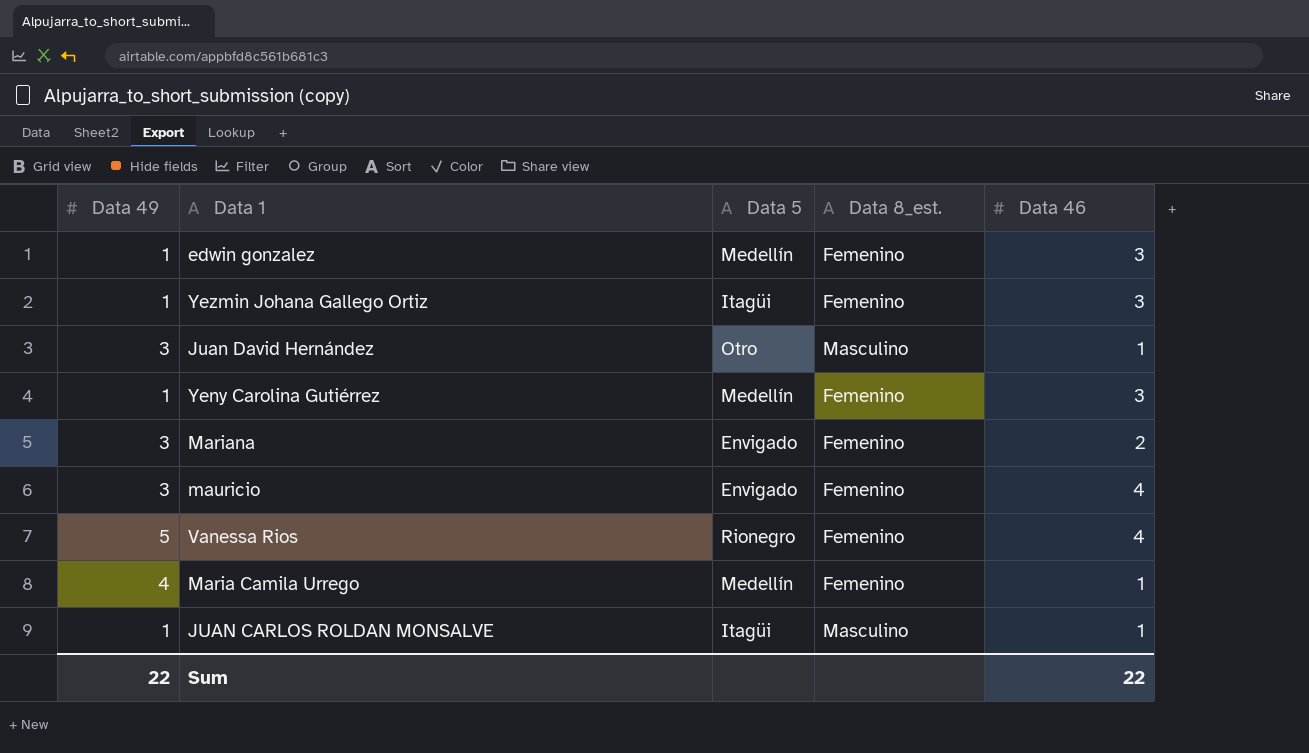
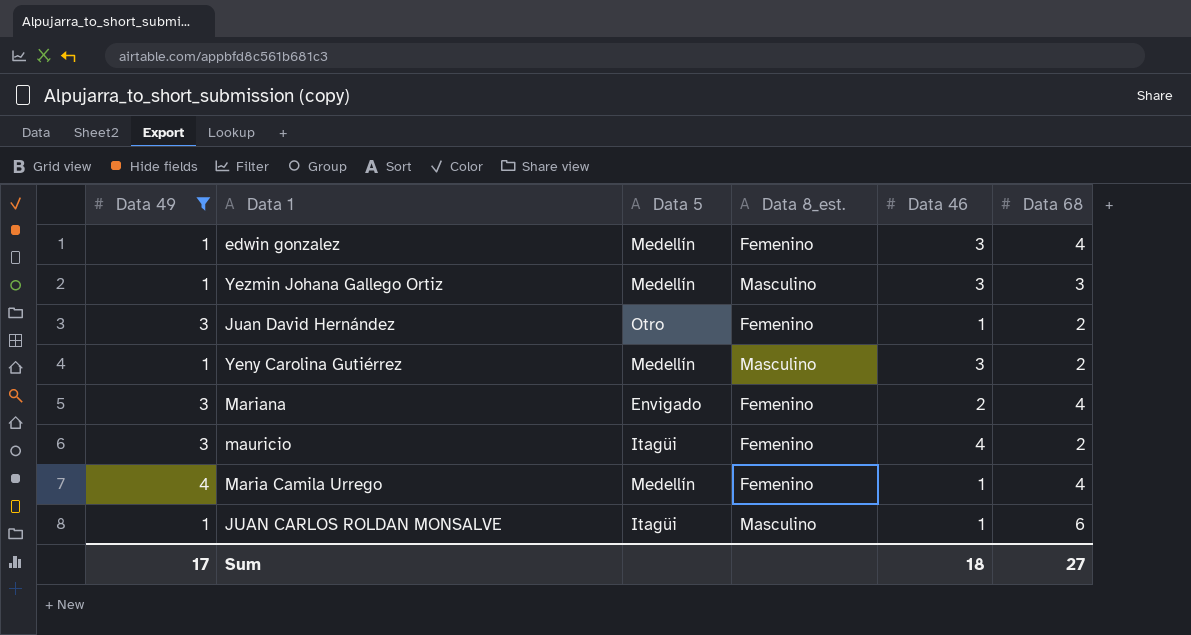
filter: none -> Data 49 != 5
column Data 68 | position: none -> 6
Yezmin Johana Gallego Ortiz | Data 5: Itagüi -> Medellín
Yezmin Johana Gallego Ortiz | Data 8_est.: Femenino -> Masculino
Juan David Hernández | Data 8_est.: Masculino -> Femenino
Yeny Carolina Gutiérrez | Data 8_est.: Femenino -> Masculino
mauricio | Data 5: Envigado -> Itagüi
Sum | Data 49: 22 -> 17
Sum | Data 46: 22 -> 18

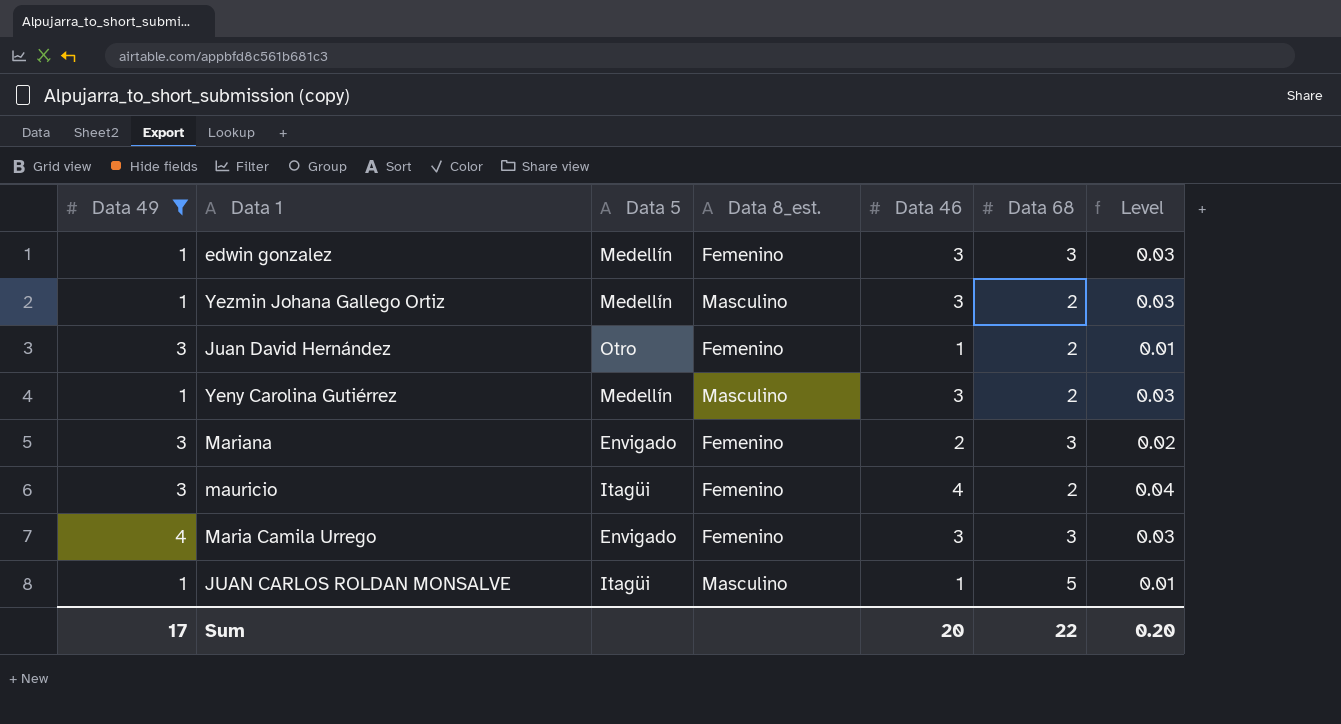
column Level | formula: none -> [Data 46] * 0.01
edwin gonzalez | Data 68: 4 -> 3
Yezmin Johana Gallego Ortiz | Data 68: 3 -> 2
Mariana | Data 68: 4 -> 3
Maria Camila Urrego | Data 5: Medellín -> Envigado
Maria Camila Urrego | Data 46: 1 -> 3
Maria Camila Urrego | Data 68: 4 -> 3
JUAN CARLOS ROLDAN MONSALVE | Data 68: 6 -> 5
Sum | Data 46: 18 -> 20
Sum | Data 68: 27 -> 22

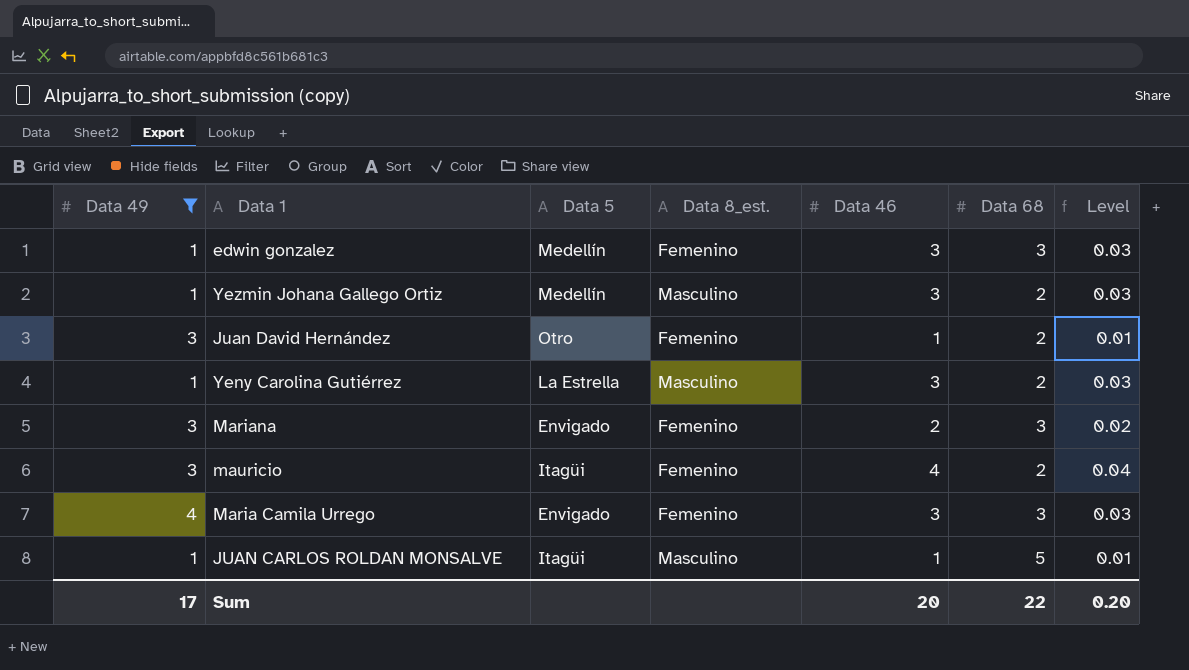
Yeny Carolina Gutiérrez | Data 5: Medellín -> La Estrella

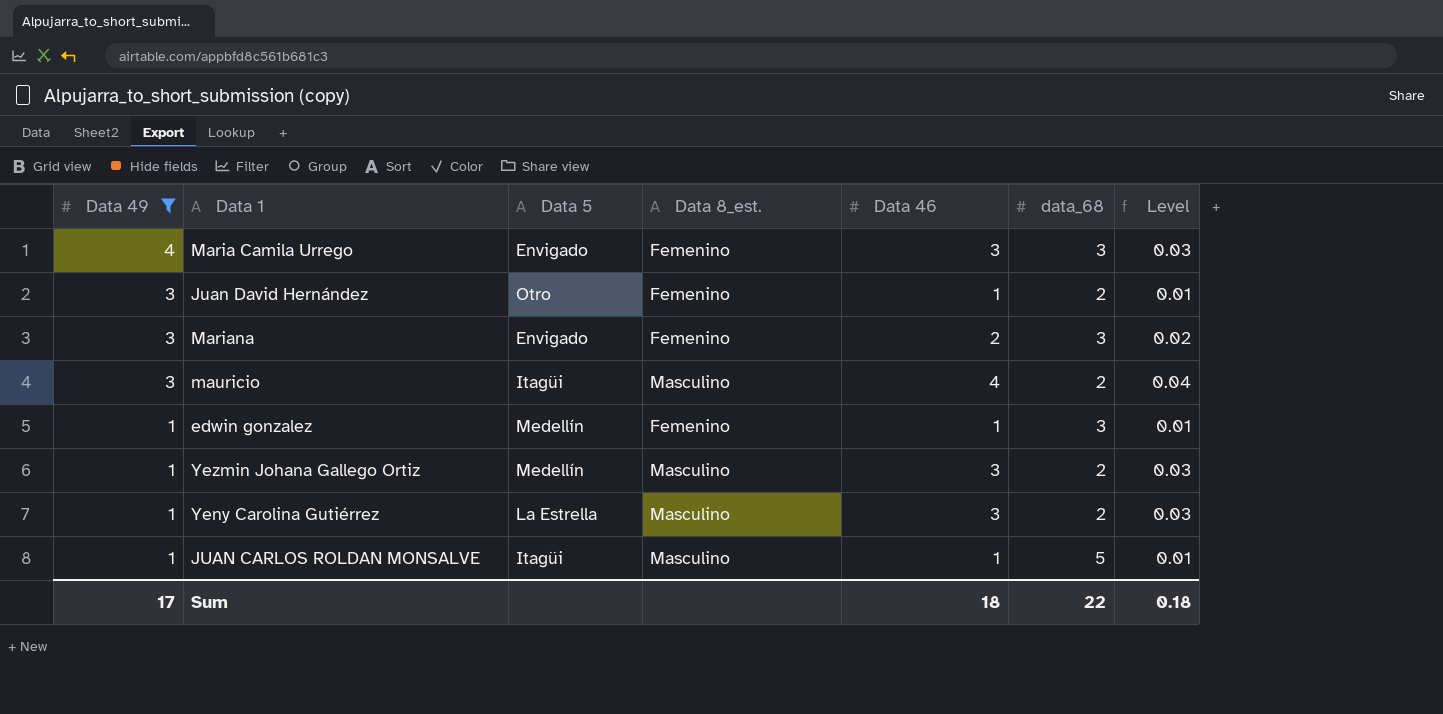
row order: none -> Data 49 descending
column name: Data 68 -> data_68
mauricio | Data 8_est.: Femenino -> Masculino
edwin gonzalez | Data 46: 3 -> 1
edwin gonzalez | Level: 0.03 -> 0.01
Sum | Data 46: 20 -> 18
Sum | Level: 0.20 -> 0.18

